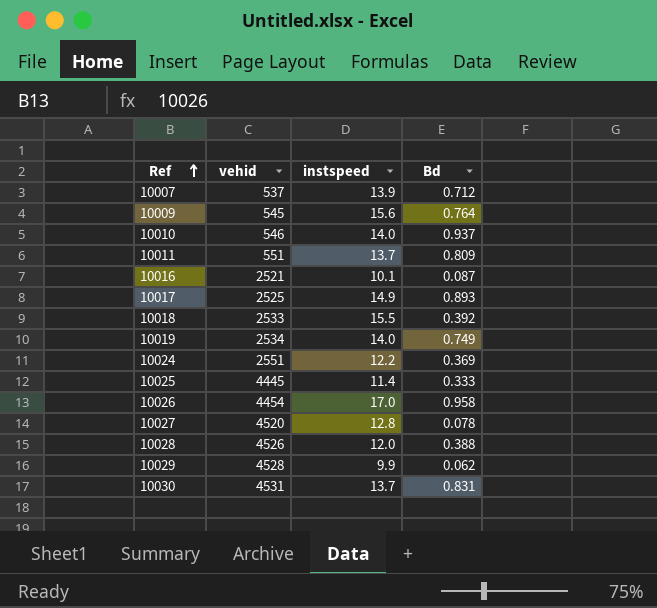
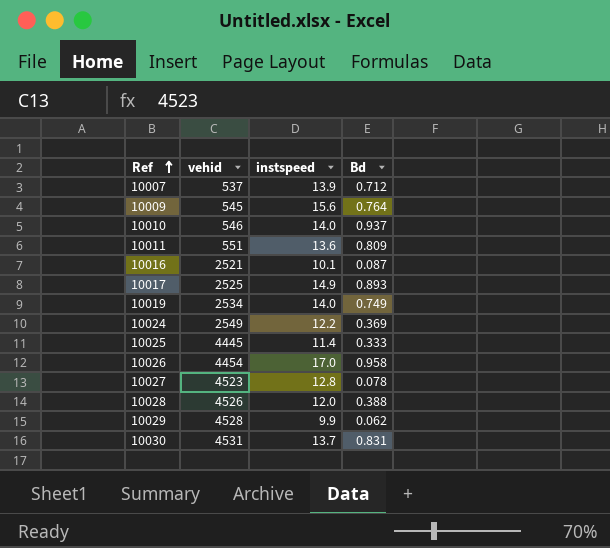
row 10018: 2533 | 15.5 | 0.392 -> none
10011 | instspeed: 13.7 -> 13.6
10024 | vehid: 2551 -> 2549
10027 | vehid: 4520 -> 4523

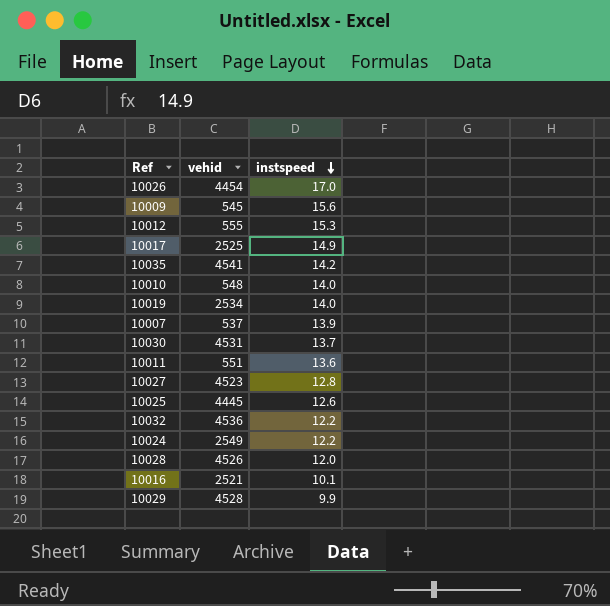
row order: Ref ascending -> instspeed descending
column Bd | position: 4 -> none
row 10012: none -> 555 | 15.3
row 10035: none -> 4541 | 14.2
10010 | vehid: 546 -> 548
10025 | instspeed: 11.4 -> 12.6
row 10032: none -> 4536 | 12.2

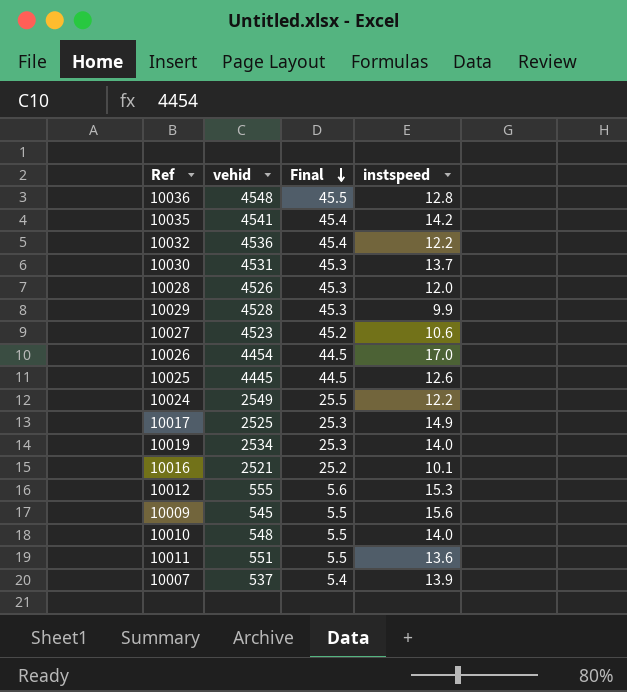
row order: instspeed descending -> Final descending
column Final | formula: none -> [vehid] * 0.01
row 10036: none -> 4548 | 45.5 | 12.8
10027 | instspeed: 12.8 -> 10.6

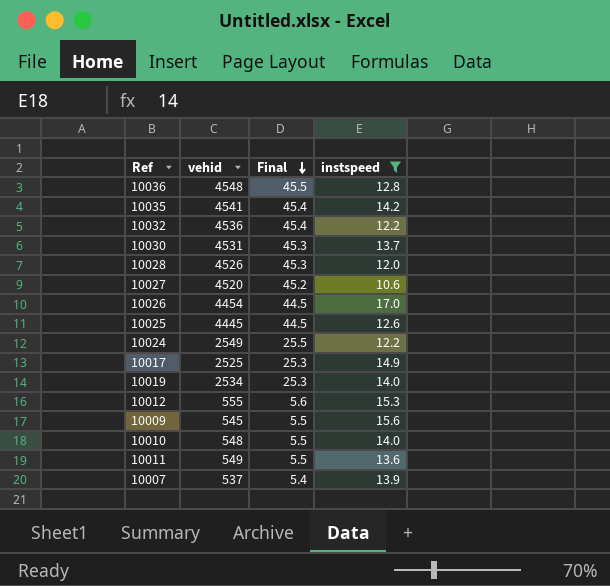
filter: none -> instspeed >= 10.6
10027 | vehid: 4523 -> 4520
10011 | vehid: 551 -> 549

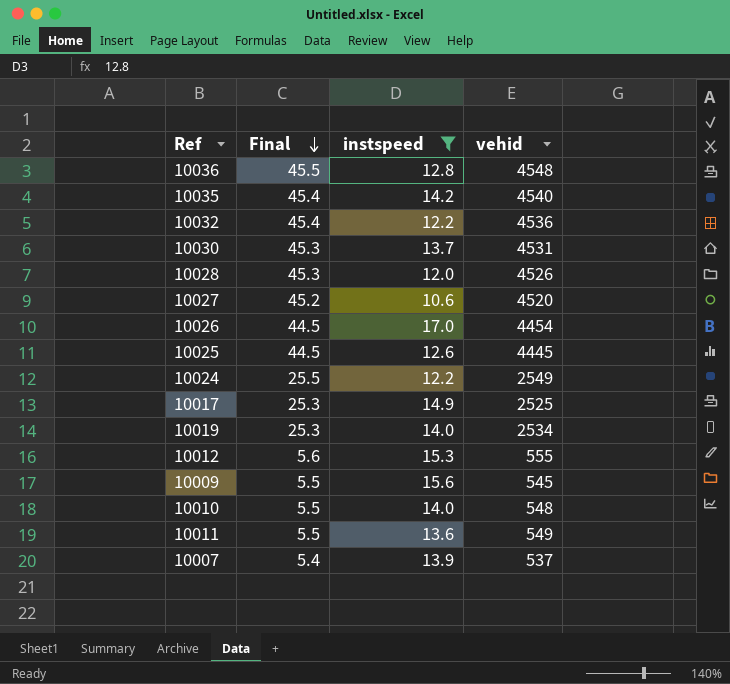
column vehid | position: 2 -> 4
10035 | vehid: 4541 -> 4540

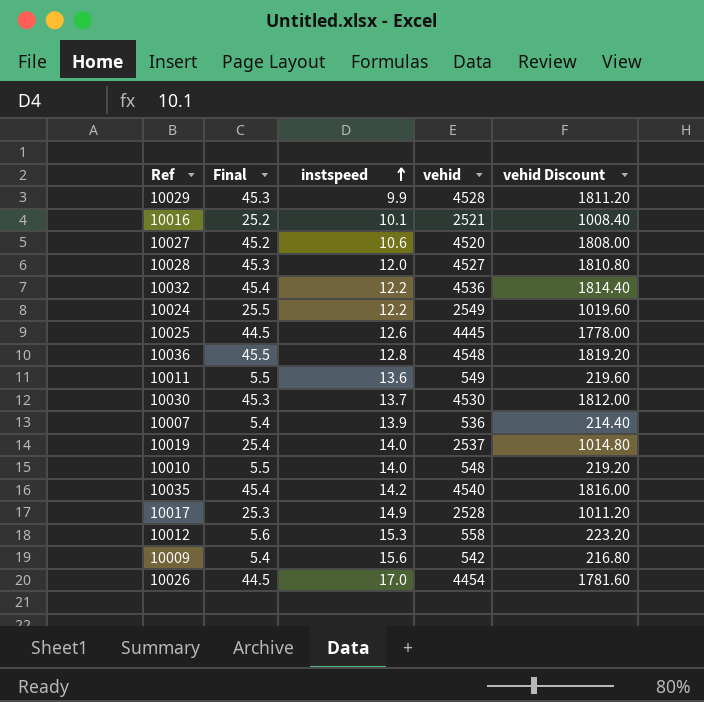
filter: instspeed >= 10.6 -> none
row order: Final descending -> instspeed ascending
column vehid Discount | formula: none -> [vehid] * 0.4
10028 | vehid: 4526 -> 4527
10030 | vehid: 4531 -> 4530
10007 | vehid: 537 -> 536
10019 | Final: 25.3 -> 25.4
10019 | vehid: 2534 -> 2537
10017 | vehid: 2525 -> 2528
10012 | vehid: 555 -> 558
10009 | Final: 5.5 -> 5.4
10009 | vehid: 545 -> 542

